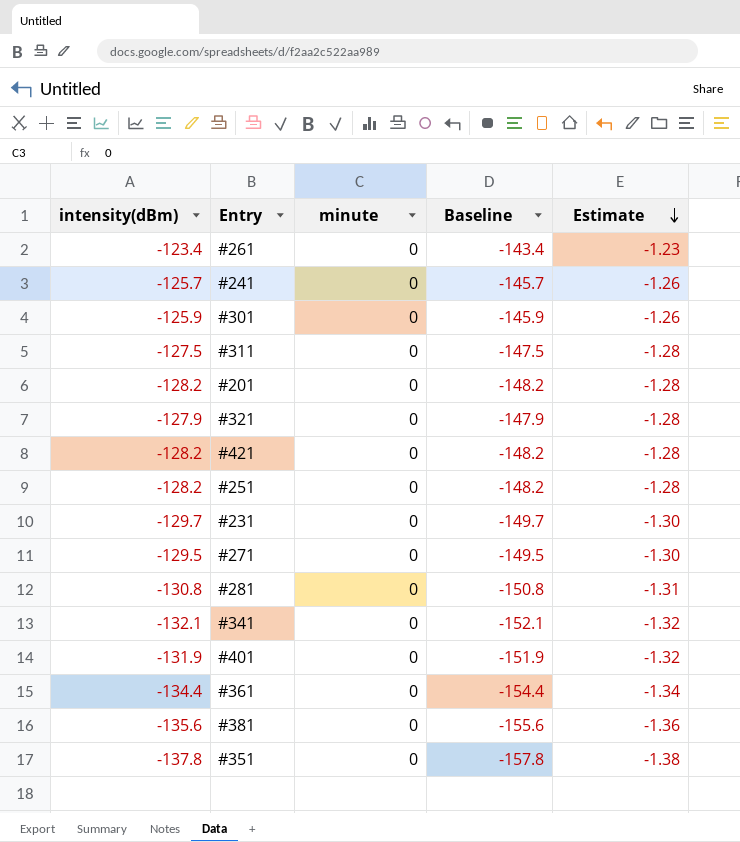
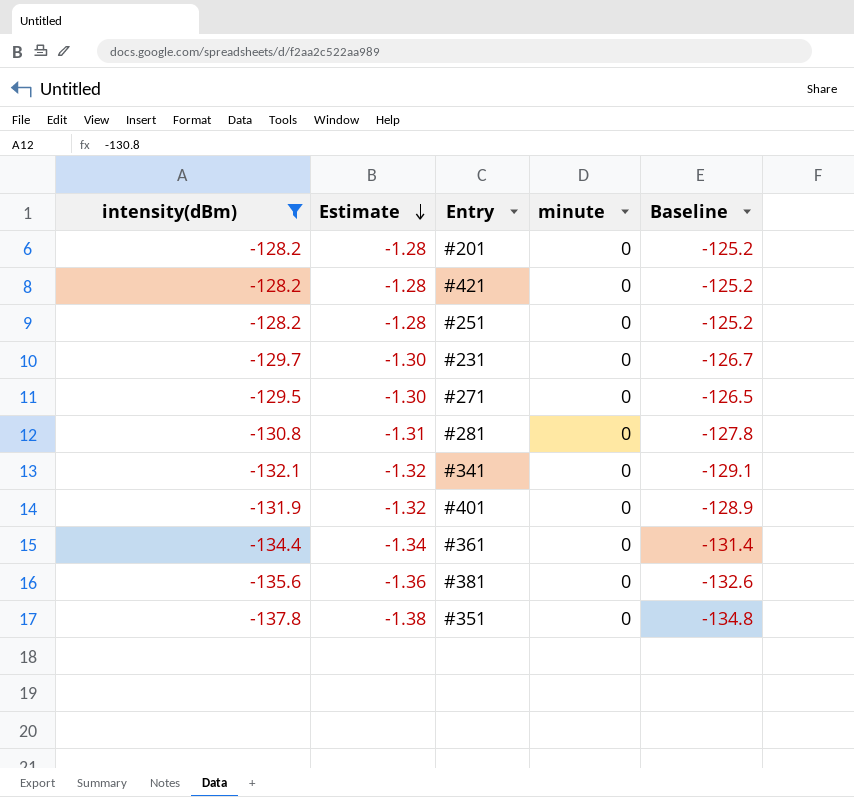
filter: none -> intensity(dBm) <= -128.2
column Estimate | position: 5 -> 2
column Baseline | formula: [intensity(dBm)] - 20 -> [intensity(dBm)] + 3

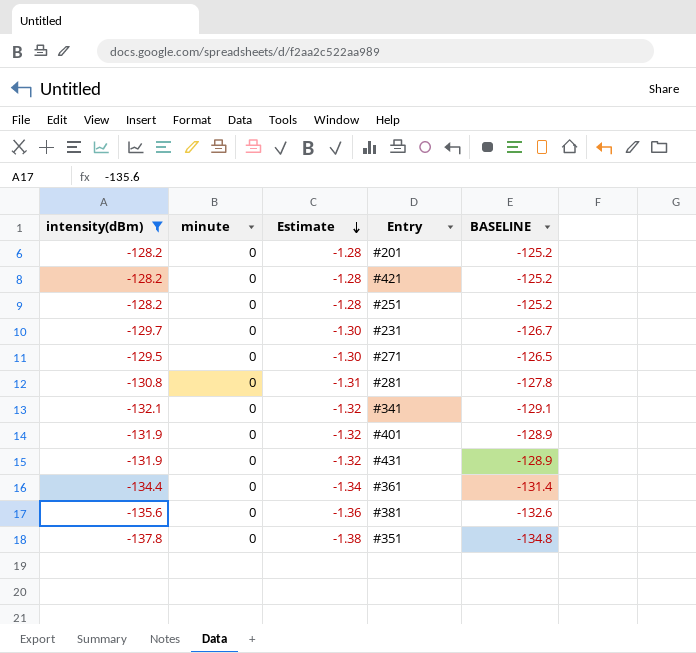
column minute | position: 4 -> 2
column name: Baseline -> BASELINE
row #431: none -> -131.9 | 0 | -1.32 | -128.9

